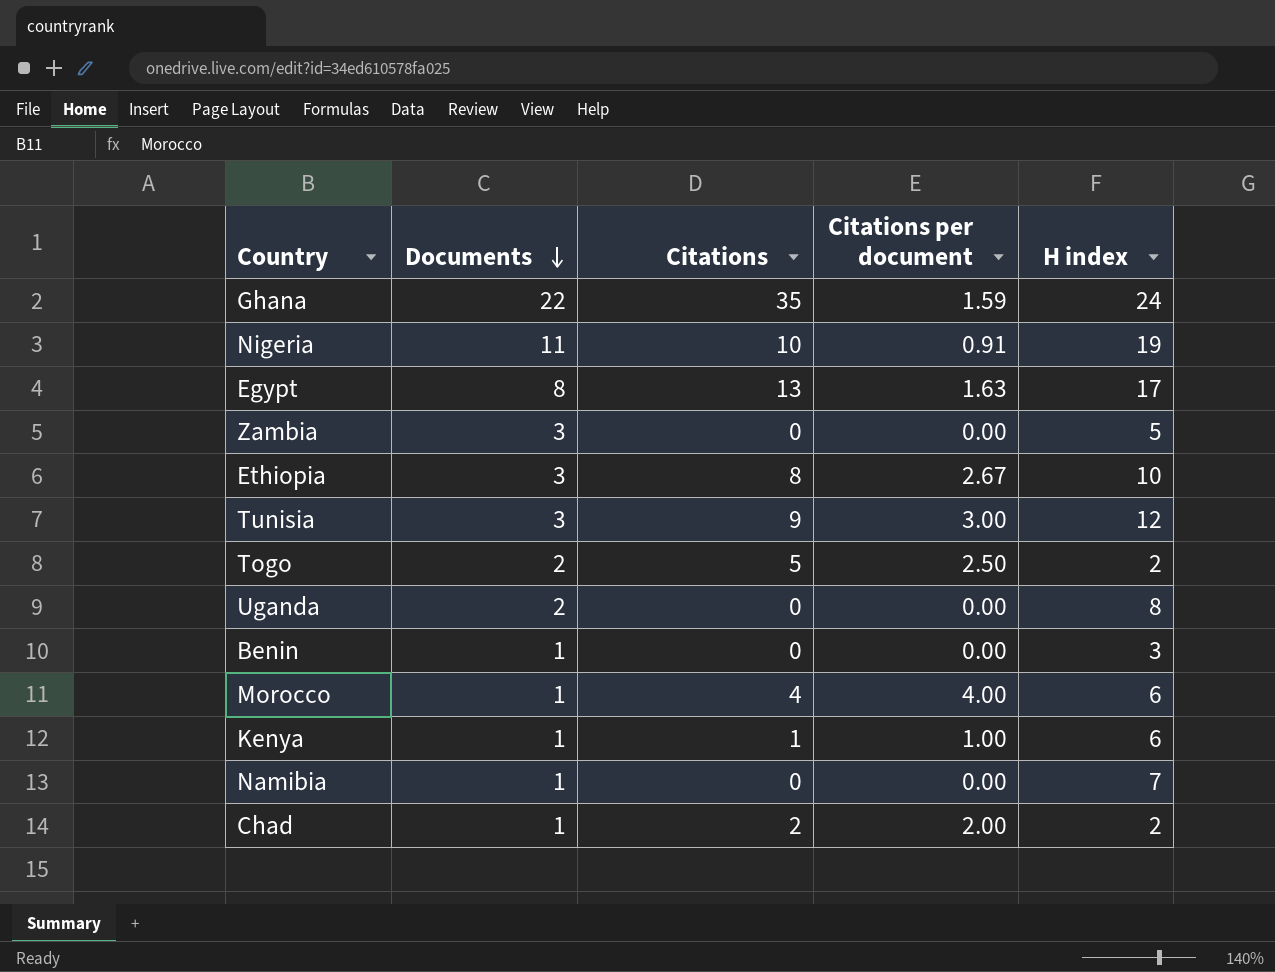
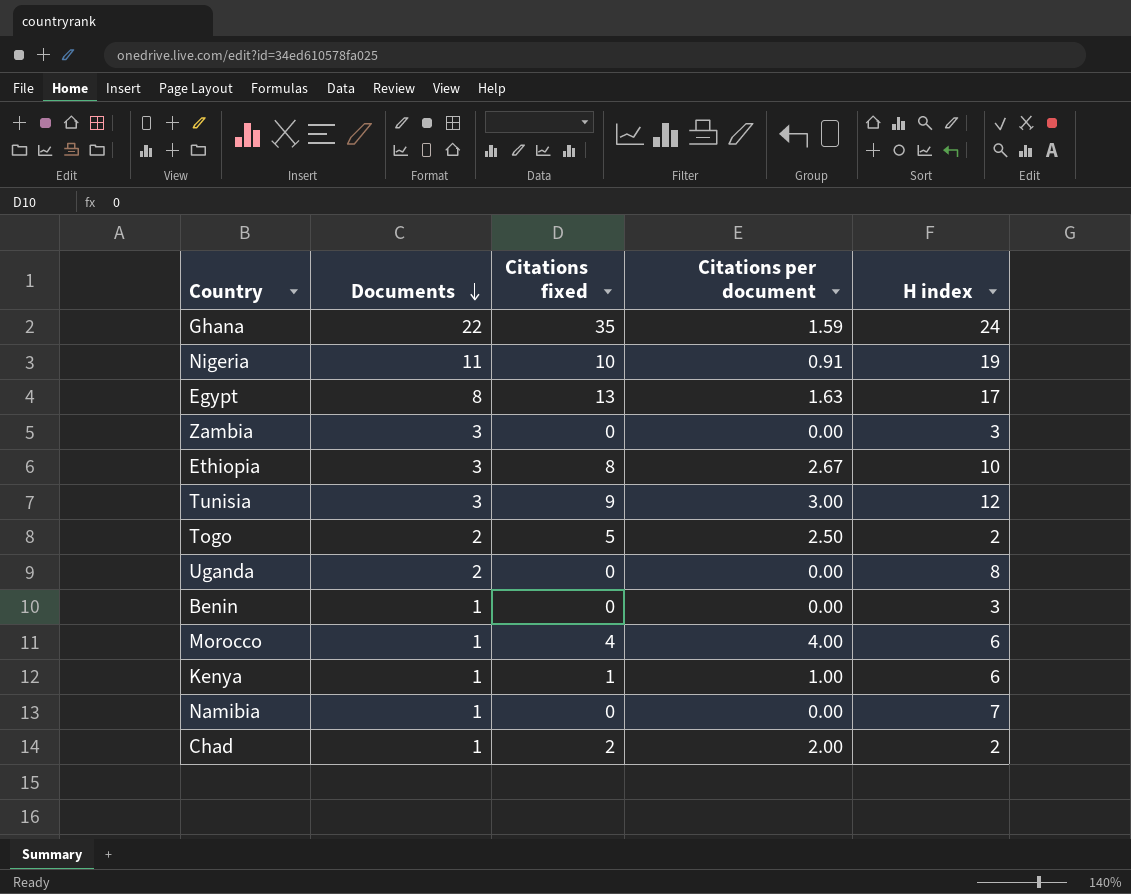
column name: Citations -> Citations fixed
Zambia | H index: 5 -> 3

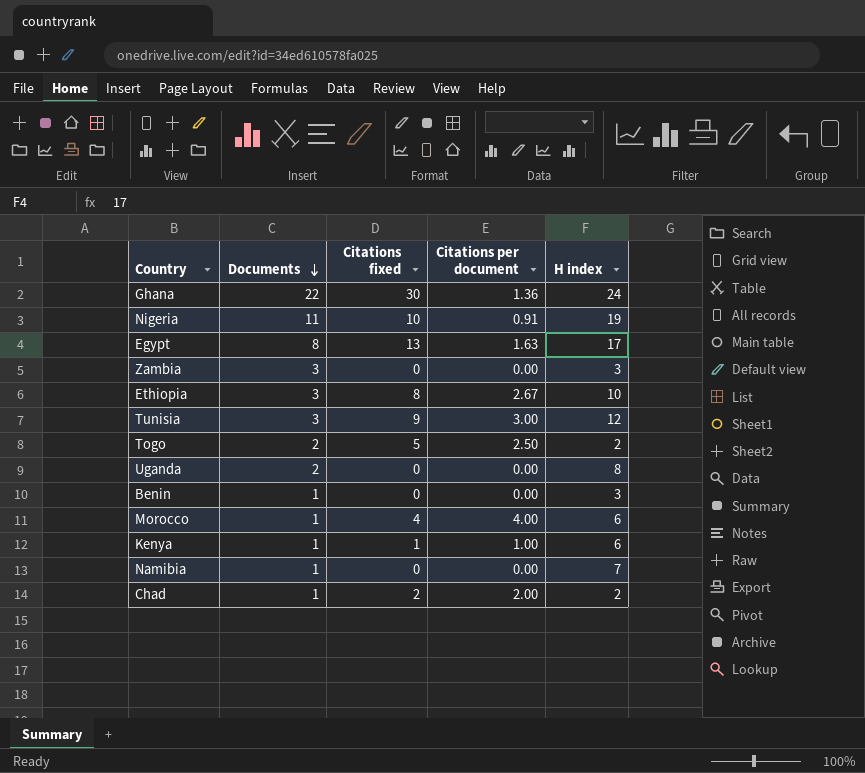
Ghana | Citations fixed: 35 -> 30
Ghana | Citations per document: 1.59 -> 1.36

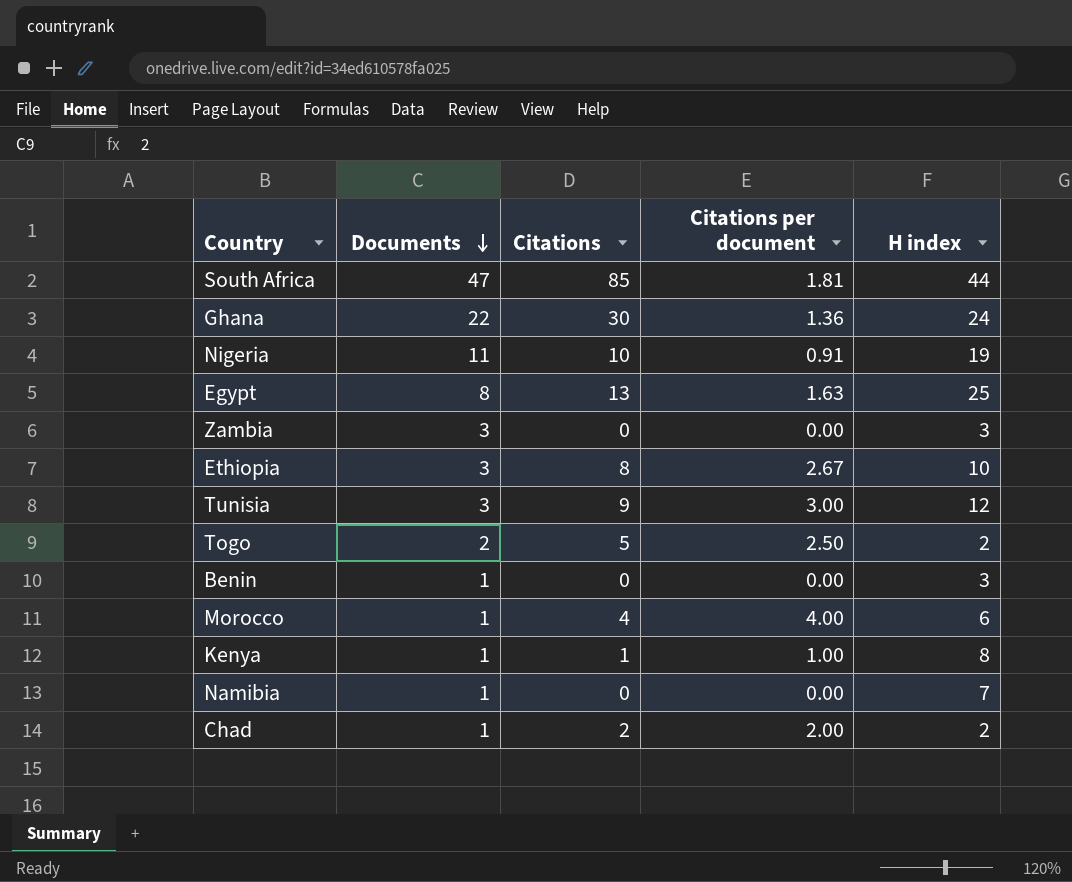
column name: Citations fixed -> Citations
row Uganda: 2 | 0 | 0.00 | 8 -> none
row South Africa: none -> 47 | 85 | 1.81 | 44
Egypt | H index: 17 -> 25
Kenya | H index: 6 -> 8

